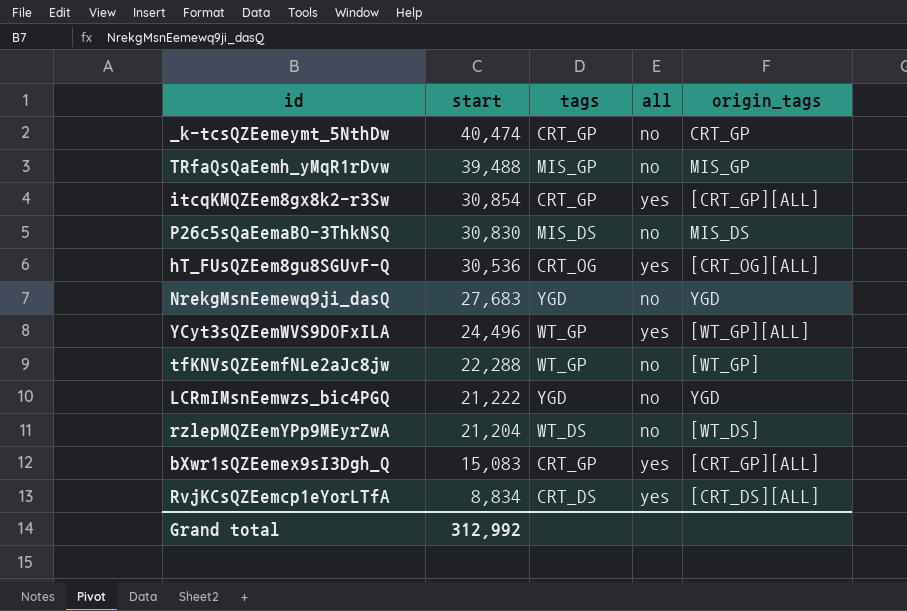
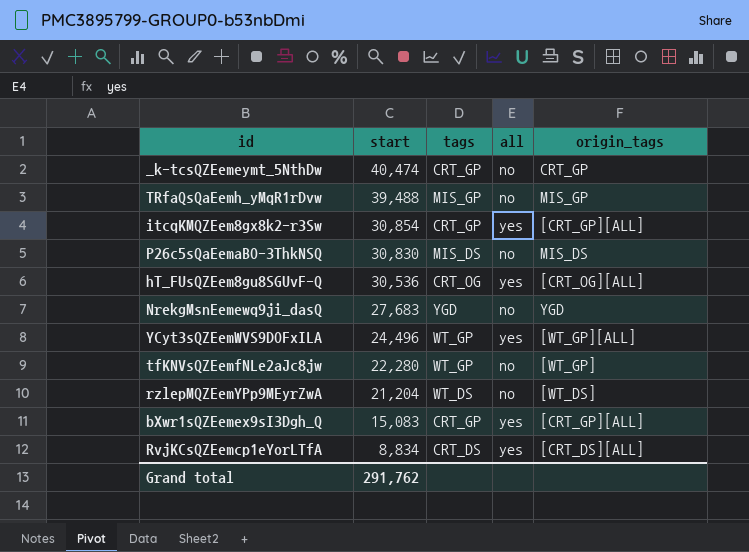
row LCRmIMsnEemwzs_bic4PGQ: 21,222 | YGD | no | YGD -> none
tfKNVsQZEemfNLe2aJc8jw | start: 22,288 -> 22,280
Grand total | start: 312,992 -> 291,762

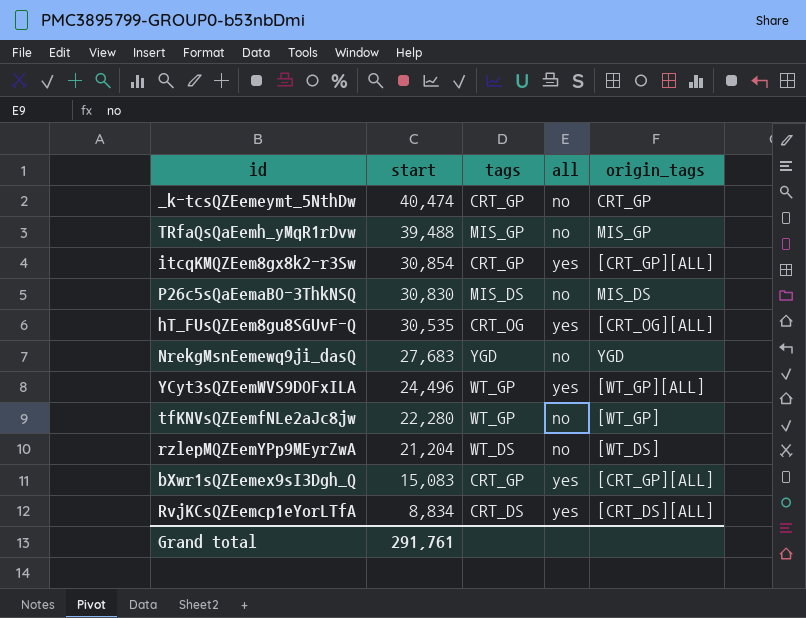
hT_FUsQZEem8gu8SGUvF-Q | start: 30,536 -> 30,535
Grand total | start: 291,762 -> 291,761

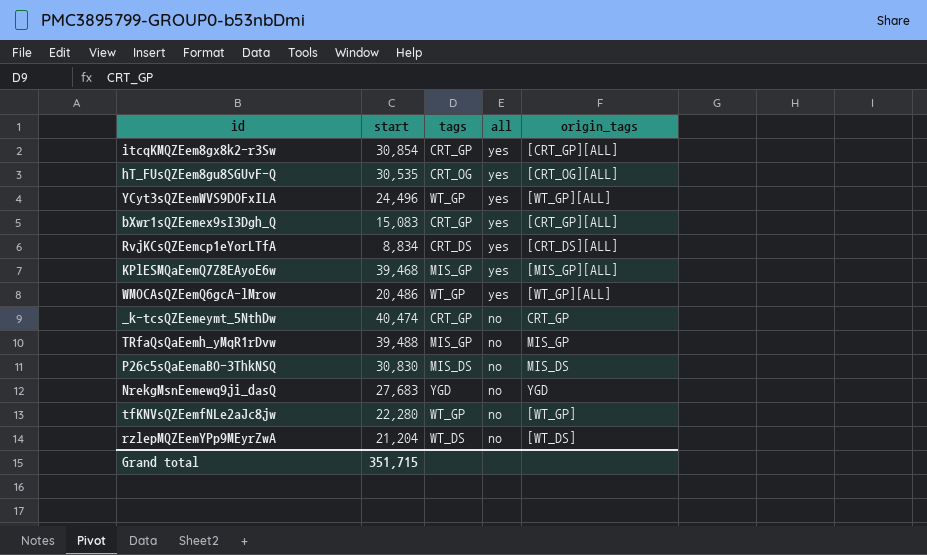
row order: start descending -> all descending
row KPlESMQaEemQ7Z8EAyoE6w: none -> 39,468 | MIS_GP | yes | [MIS_GP][ALL]
row WMOCAsQZEemQ6gcA-lMrow: none -> 20,486 | WT_GP | yes | [WT_GP][ALL]
Grand total | start: 291,761 -> 351,715

